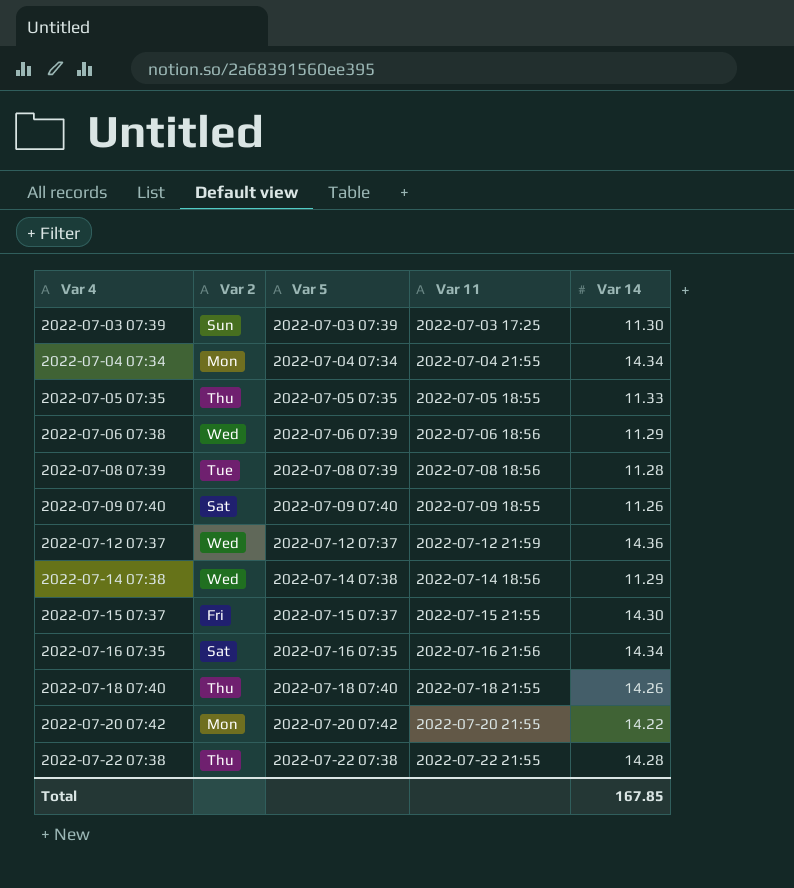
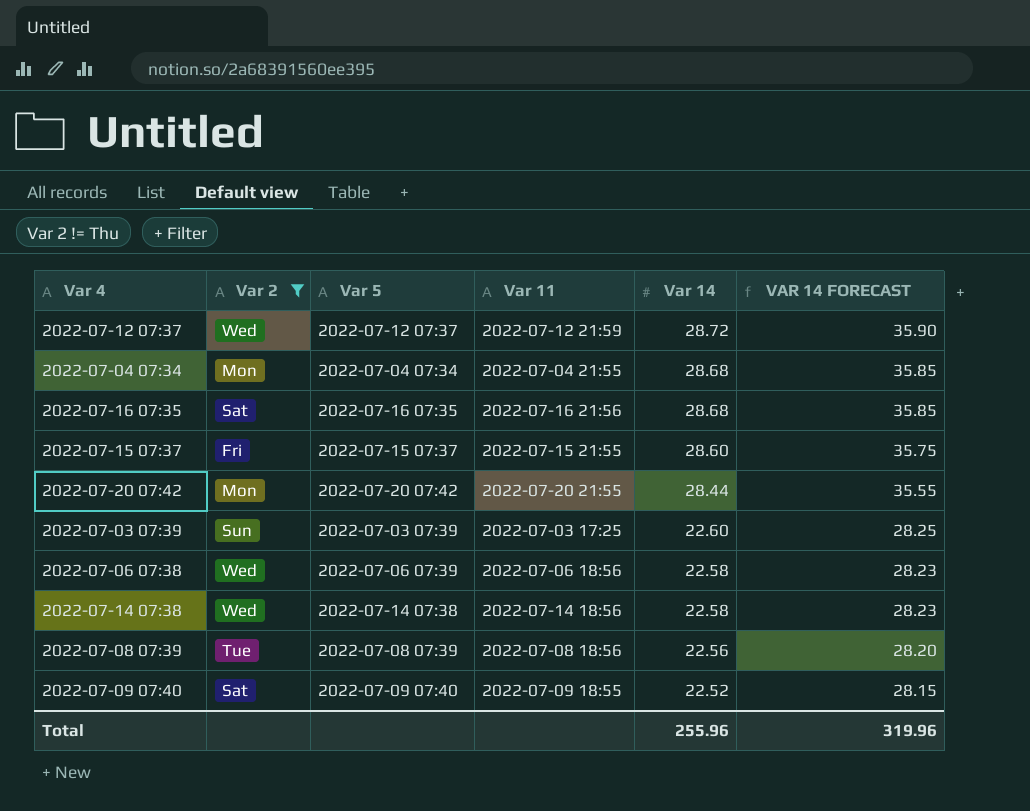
filter: none -> Var 2 != Thu
row order: Var 4 ascending -> Var 14 descending
column VAR 14 FORECAST | formula: none -> [Var 14] * 1.25
2022-07-12 07:37 | Var 14: 14.36 -> 28.72
2022-07-04 07:34 | Var 14: 14.34 -> 28.68
2022-07-16 07:35 | Var 14: 14.34 -> 28.68
2022-07-15 07:37 | Var 14: 14.30 -> 28.60
2022-07-20 07:42 | Var 14: 14.22 -> 28.44
2022-07-03 07:39 | Var 14: 11.30 -> 22.60
2022-07-06 07:38 | Var 14: 11.29 -> 22.58
2022-07-14 07:38 | Var 14: 11.29 -> 22.58
2022-07-08 07:39 | Var 14: 11.28 -> 22.56
2022-07-09 07:40 | Var 14: 11.26 -> 22.52
Total | Var 14: 167.85 -> 255.96

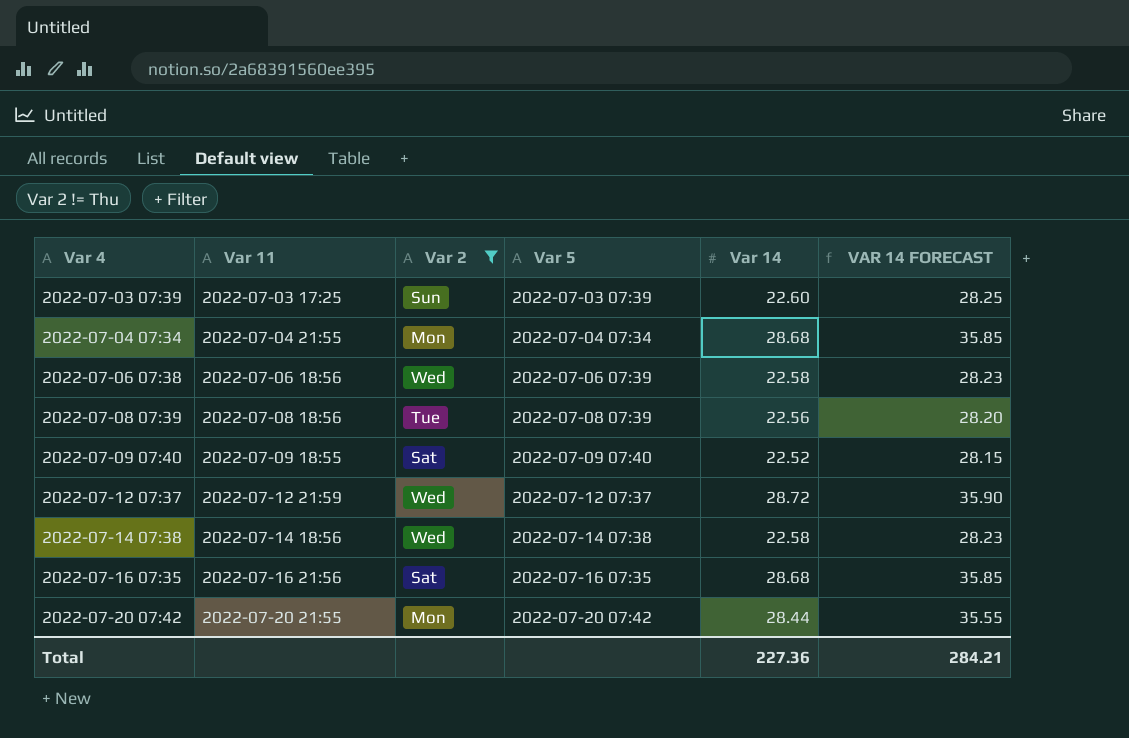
row order: Var 14 descending -> Var 4 ascending
column Var 11 | position: 4 -> 2
row 2022-07-15 07:37: Fri | 2022-07-15 07:37 | 2022-07-15 21:55 | 28.60 | 35.75 -> none
Total | Var 14: 255.96 -> 227.36
Total | VAR 14 FORECAST: 319.96 -> 284.21

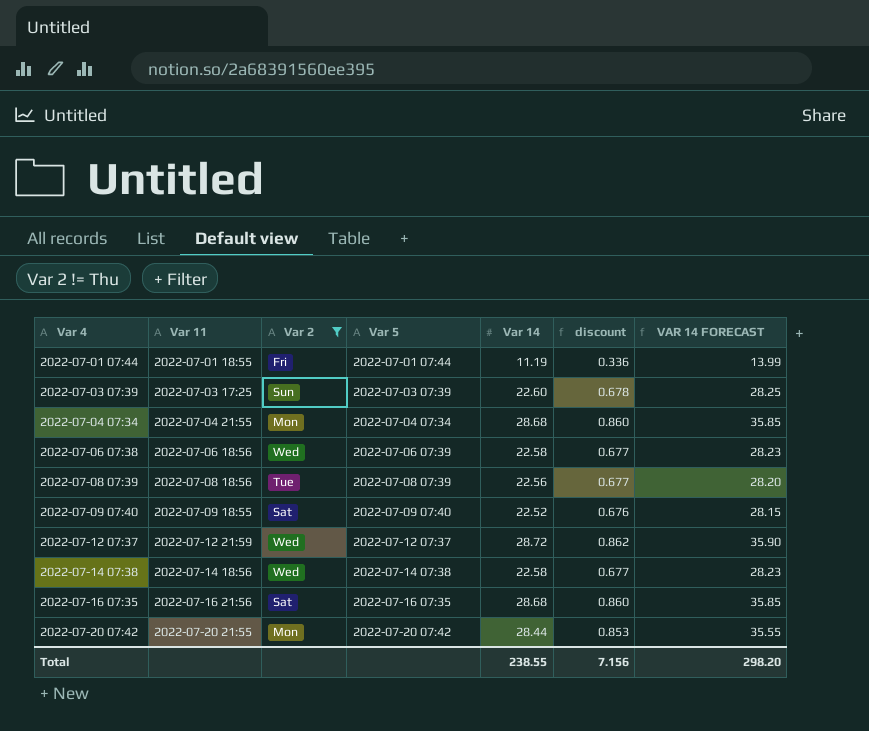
column discount | formula: none -> [Var 14] * 0.03
row 2022-07-01 07:44: none -> 2022-07-01 18:55 | Fri | 2022-07-01 07:44 | 11.19 | 0.336 | 13.99
Total | Var 14: 227.36 -> 238.55
Total | VAR 14 FORECAST: 284.21 -> 298.20

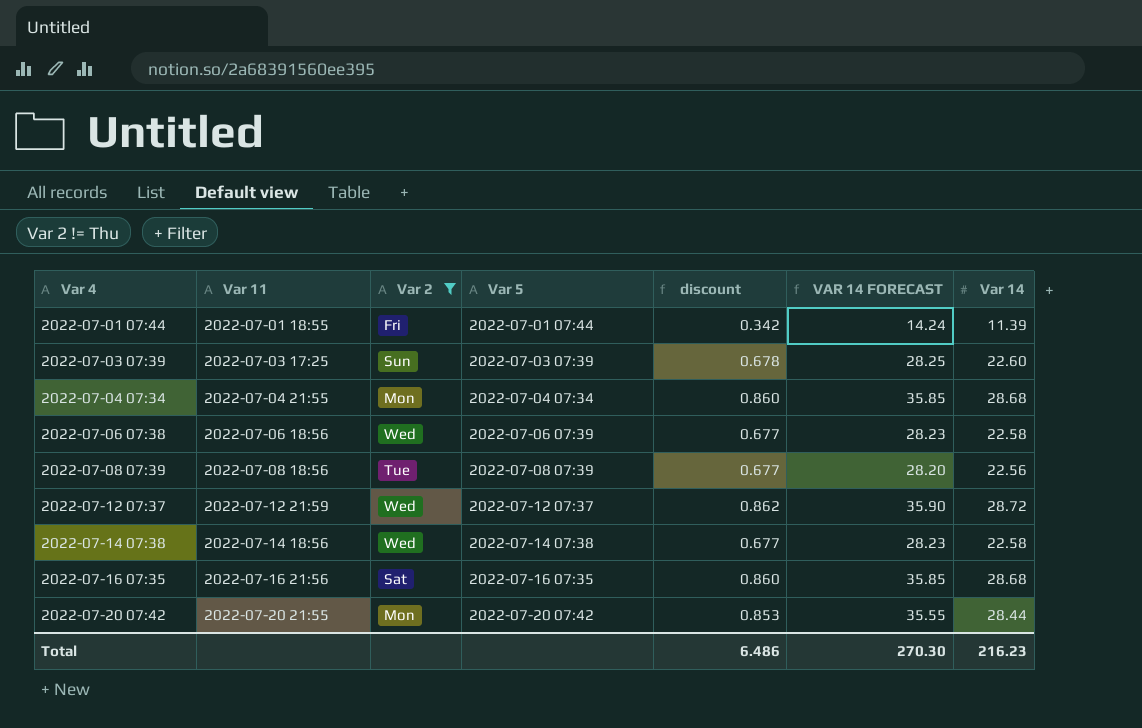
column Var 14 | position: 5 -> 7
row 2022-07-09 07:40: 2022-07-09 18:55 | Sat | 2022-07-09 07:40 | 22.52 | 0.676 | 28.15 -> none
2022-07-01 07:44 | discount: 0.336 -> 0.342
2022-07-01 07:44 | VAR 14 FORECAST: 13.99 -> 14.24
2022-07-01 07:44 | Var 14: 11.19 -> 11.39
Total | discount: 7.156 -> 6.486
Total | VAR 14 FORECAST: 298.20 -> 270.30
Total | Var 14: 238.55 -> 216.23

